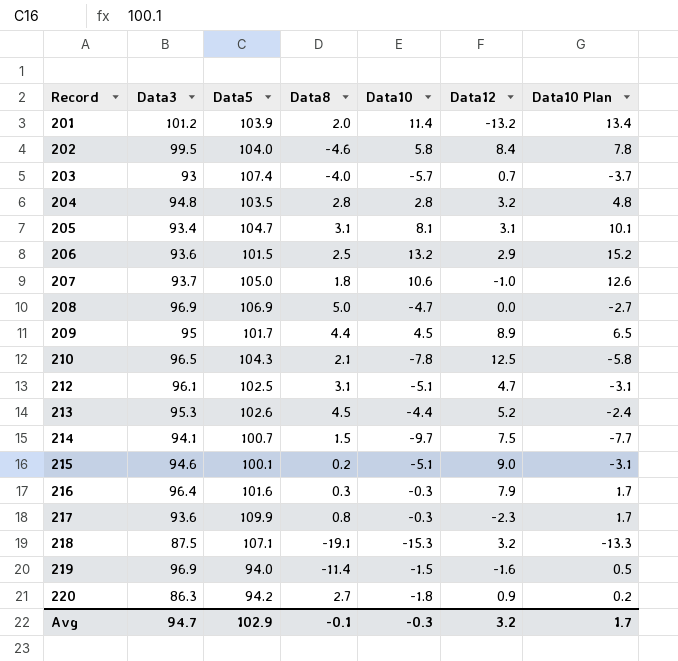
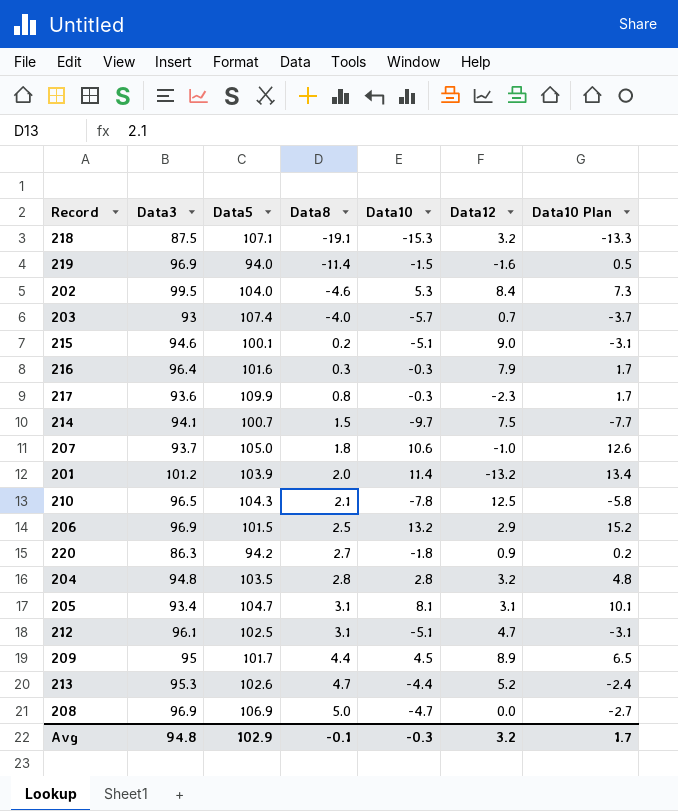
row order: Record ascending -> Data8 ascending
202 | Data10: 5.8 -> 5.3
202 | Data10 Plan: 7.8 -> 7.3
206 | Data3: 93.6 -> 96.9
213 | Data8: 4.5 -> 4.7
Avg | Data3: 94.7 -> 94.8

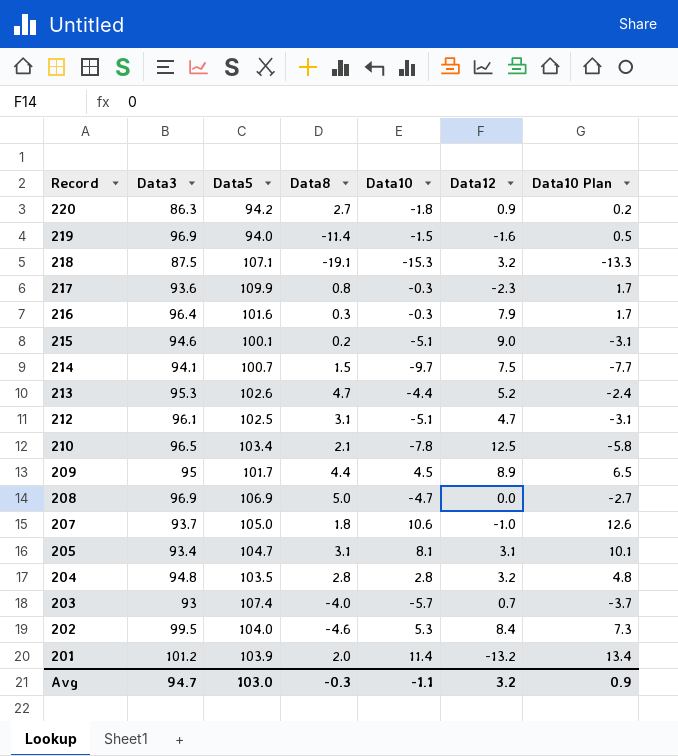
row order: Data8 ascending -> Record descending
row 206: 96.9 | 101.5 | 2.5 | 13.2 | 2.9 | 15.2 -> none
210 | Data5: 104.3 -> 103.4
Avg | Data3: 94.8 -> 94.7
Avg | Data5: 102.9 -> 103.0
Avg | Data8: -0.1 -> -0.3
Avg | Data10: -0.3 -> -1.1
Avg | Data10 Plan: 1.7 -> 0.9

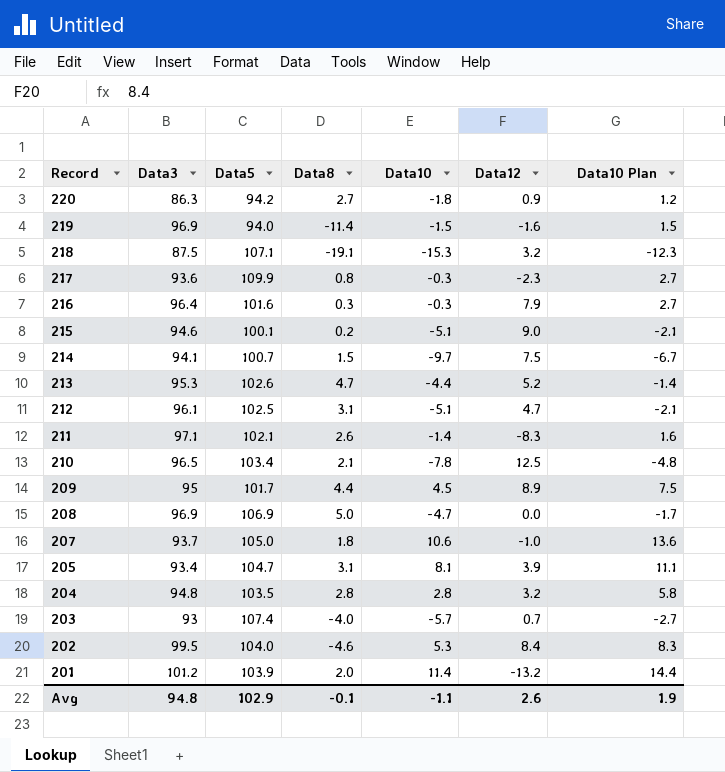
column Data10 Plan | formula: [Data10] + 2 -> [Data10] + 3
row 211: none -> 97.1 | 102.1 | 2.6 | -1.4 | -8.3 | 1.6
205 | Data12: 3.1 -> 3.9
Avg | Data3: 94.7 -> 94.8
Avg | Data5: 103.0 -> 102.9
Avg | Data8: -0.3 -> -0.1
Avg | Data12: 3.2 -> 2.6
Avg | Data10 Plan: 0.9 -> 1.9

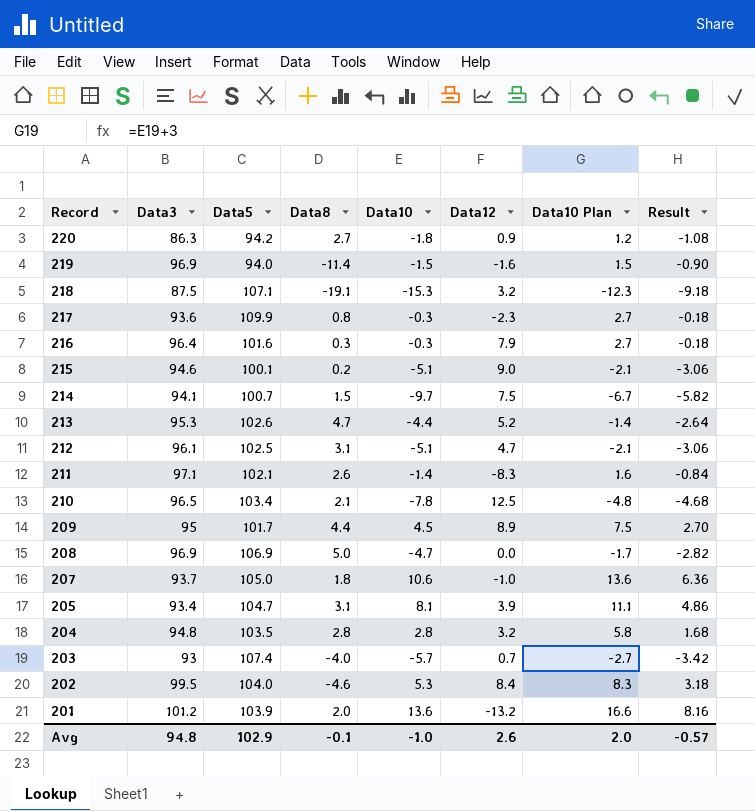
column Result | formula: none -> [Data10] * 0.6
201 | Data10: 11.4 -> 13.6
201 | Data10 Plan: 14.4 -> 16.6
Avg | Data10: -1.1 -> -1.0
Avg | Data10 Plan: 1.9 -> 2.0

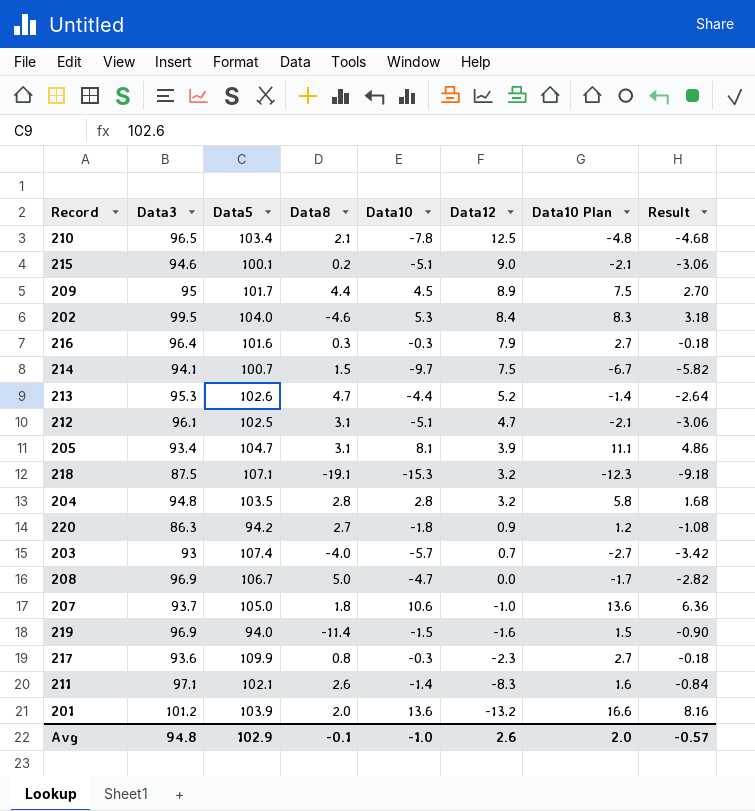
row order: Record descending -> Data12 descending
208 | Data5: 106.9 -> 106.7

